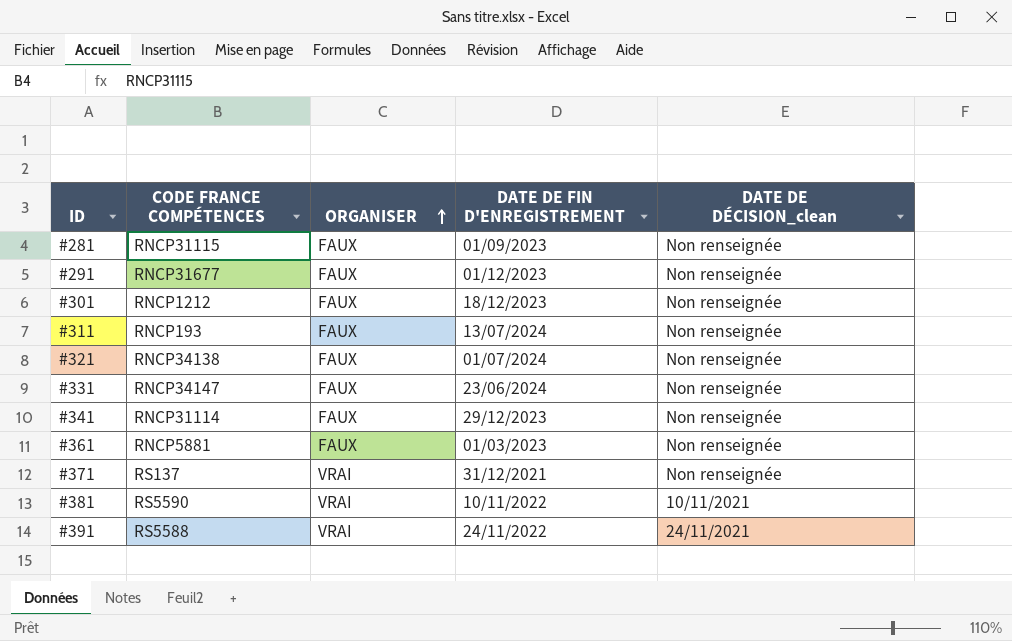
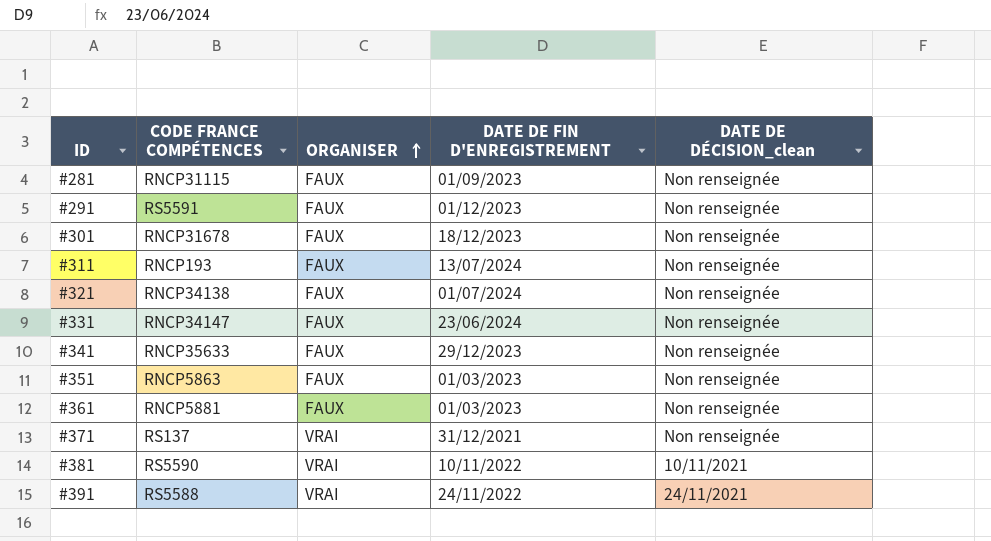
#291 | CODE FRANCE COMPÉTENCES: RNCP31677 -> RS5591
#301 | CODE FRANCE COMPÉTENCES: RNCP1212 -> RNCP31678
#341 | CODE FRANCE COMPÉTENCES: RNCP31114 -> RNCP35633
row #351: none -> RNCP5863 | FAUX | 01/03/2023 | Non renseignée

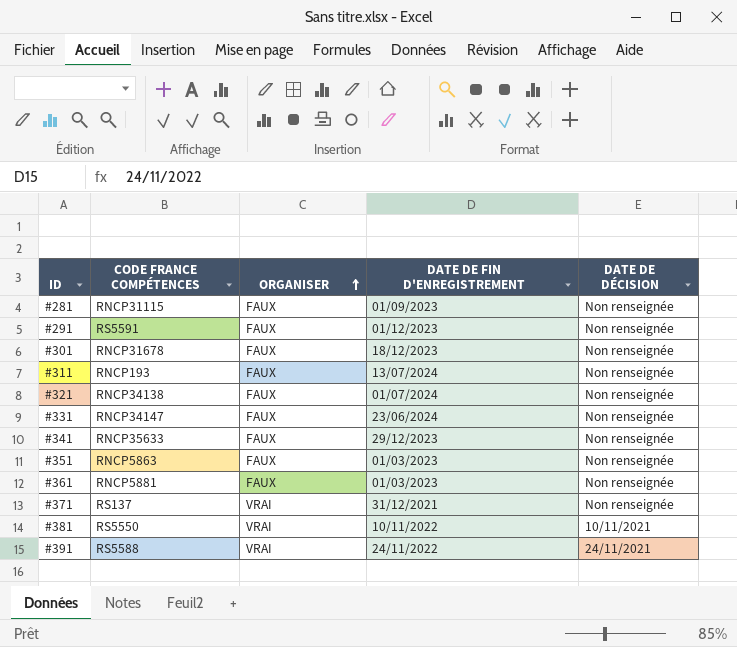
column name: DATE DE DÉCISION_clean -> DATE DE DÉCISION
#381 | CODE FRANCE COMPÉTENCES: RS5590 -> RS5550

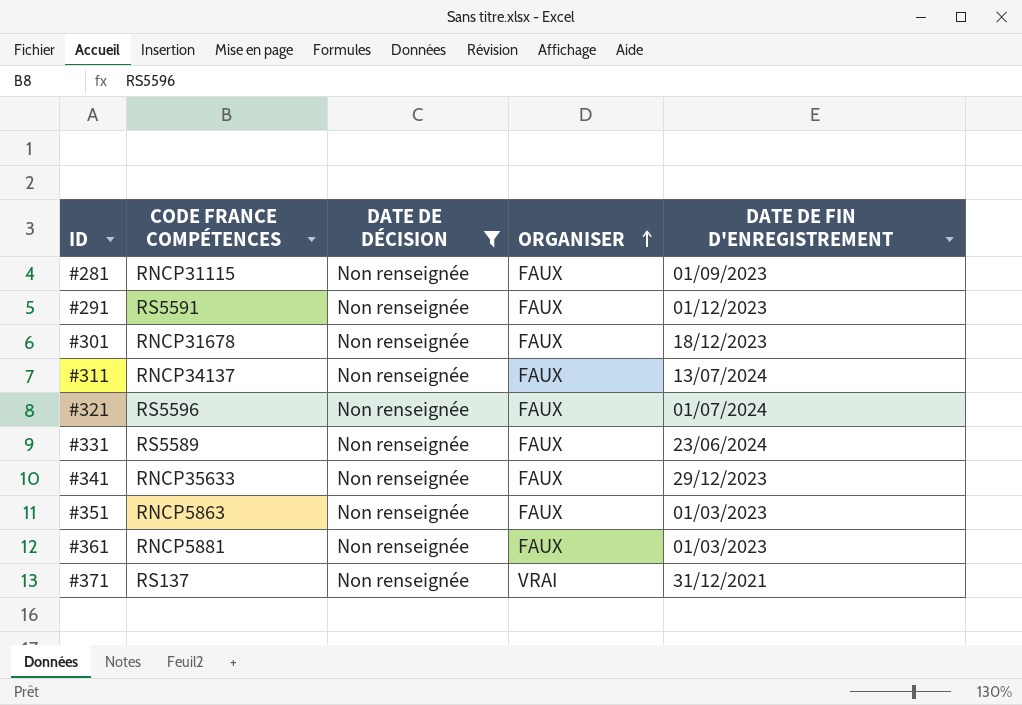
filter: none -> DATE DE DÉCISION = Non renseignée
column DATE DE DÉCISION | position: 5 -> 3
#311 | CODE FRANCE COMPÉTENCES: RNCP193 -> RNCP34137
#321 | CODE FRANCE COMPÉTENCES: RNCP34138 -> RS5596
#331 | CODE FRANCE COMPÉTENCES: RNCP34147 -> RS5589

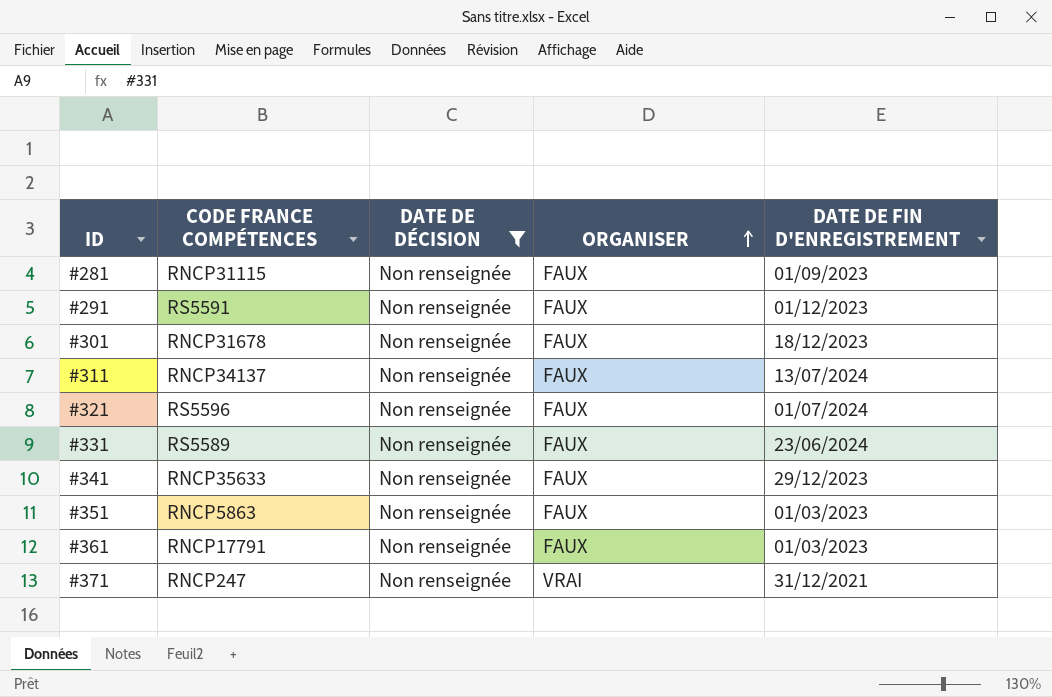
#361 | CODE FRANCE COMPÉTENCES: RNCP5881 -> RNCP17791
#371 | CODE FRANCE COMPÉTENCES: RS137 -> RNCP247

